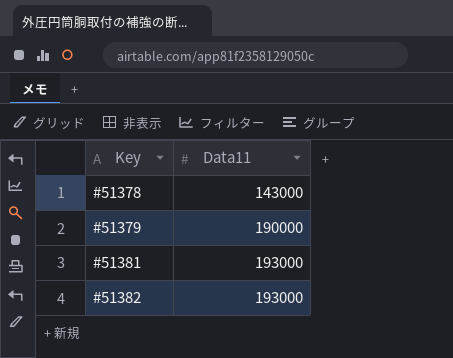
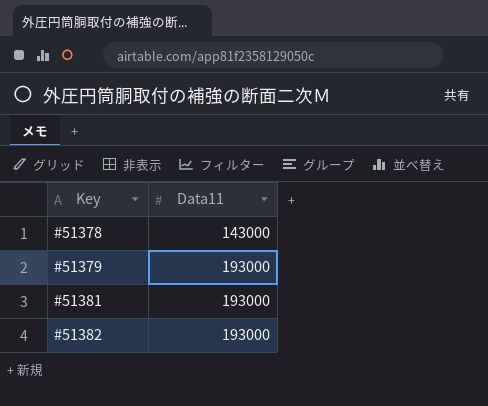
#51379 | Data11: 190000 -> 193000

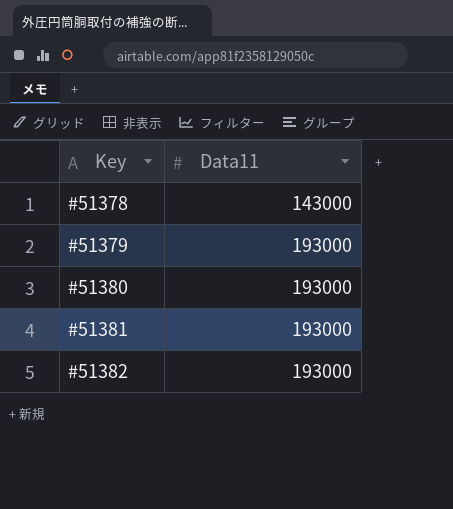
row #51380: none -> 193000

